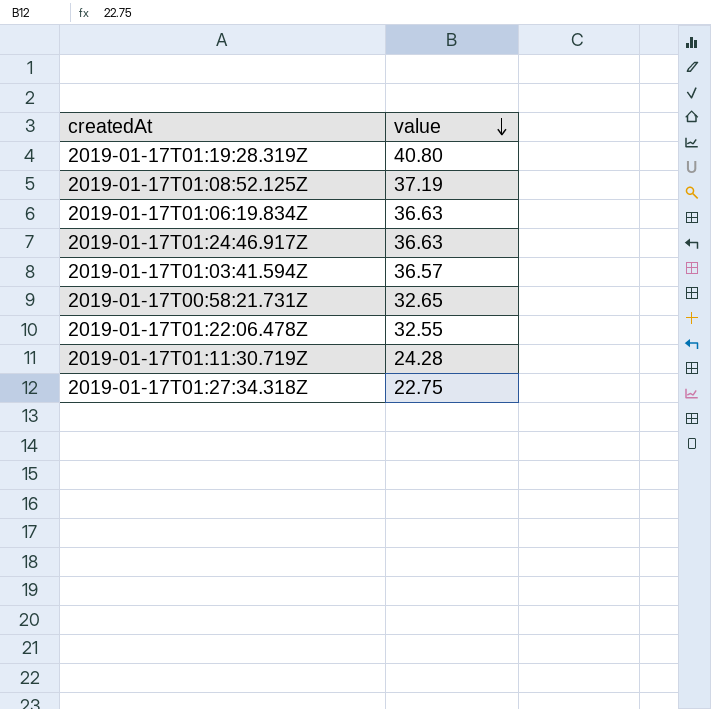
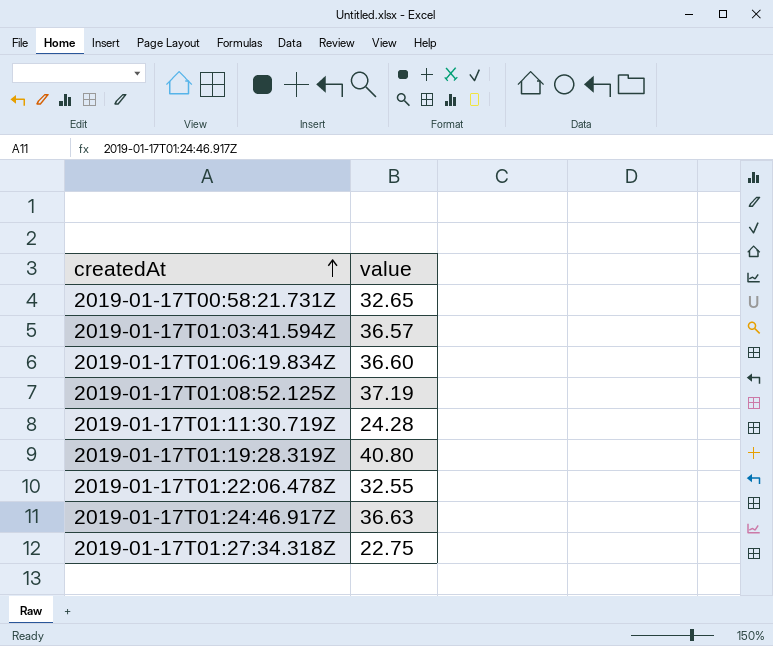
row order: value descending -> createdAt ascending
2019-01-17T01:06:19.834Z | value: 36.63 -> 36.60

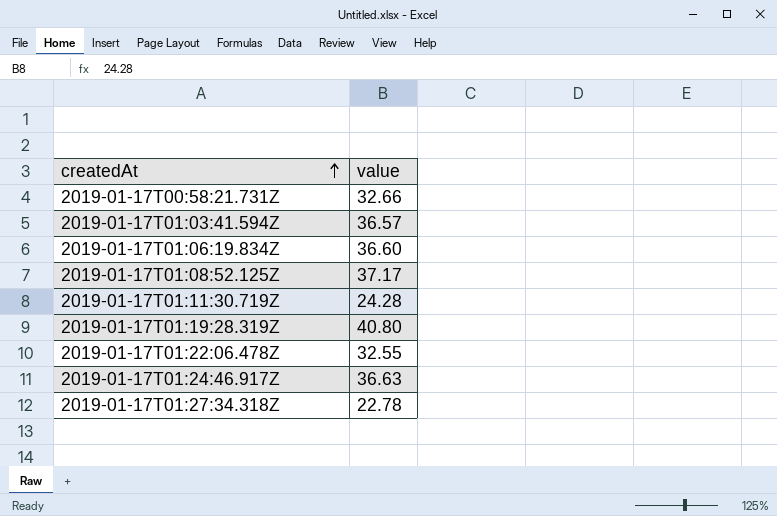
2019-01-17T00:58:21.731Z | value: 32.65 -> 32.66
2019-01-17T01:08:52.125Z | value: 37.19 -> 37.17
2019-01-17T01:27:34.318Z | value: 22.75 -> 22.78

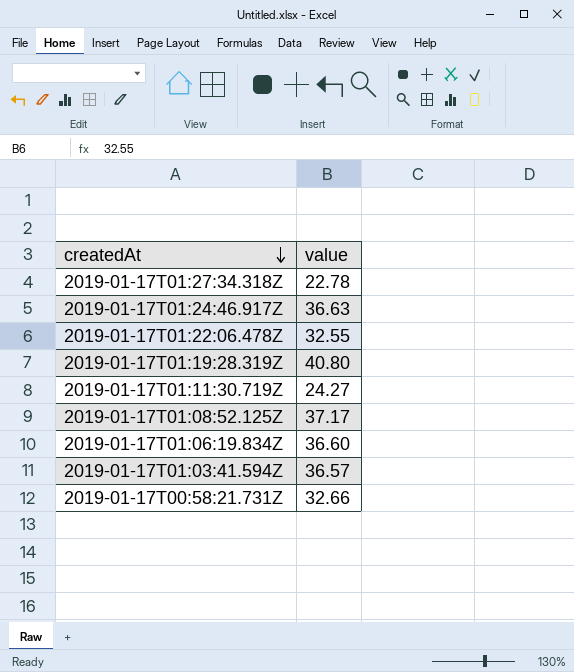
row order: createdAt ascending -> createdAt descending
2019-01-17T01:11:30.719Z | value: 24.28 -> 24.27

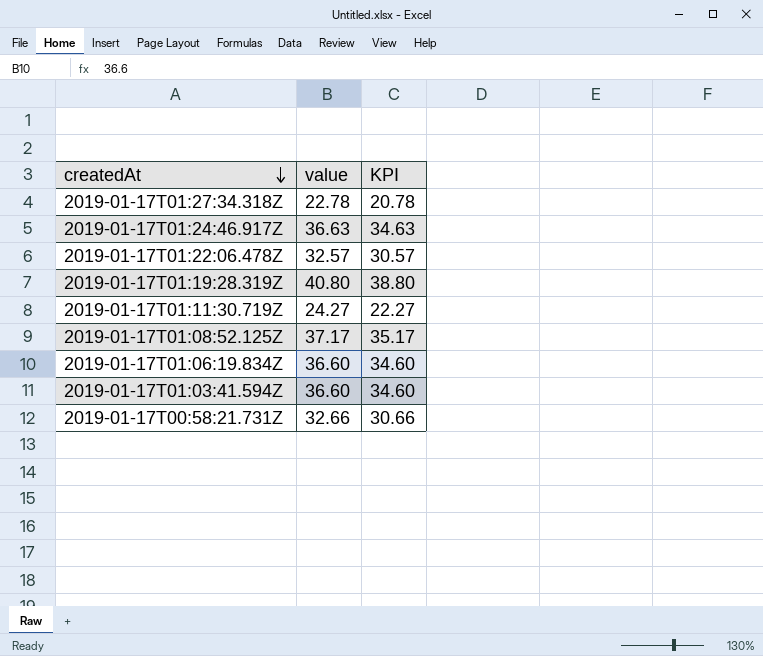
column KPI | formula: none -> [value] - 2
2019-01-17T01:22:06.478Z | value: 32.55 -> 32.57
2019-01-17T01:03:41.594Z | value: 36.57 -> 36.60

